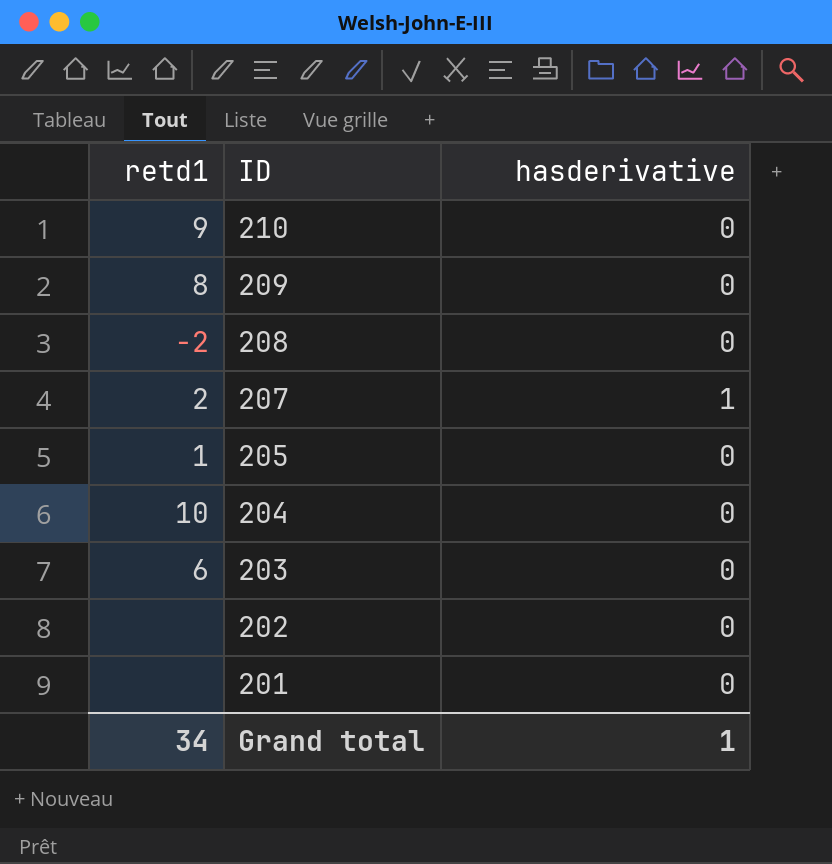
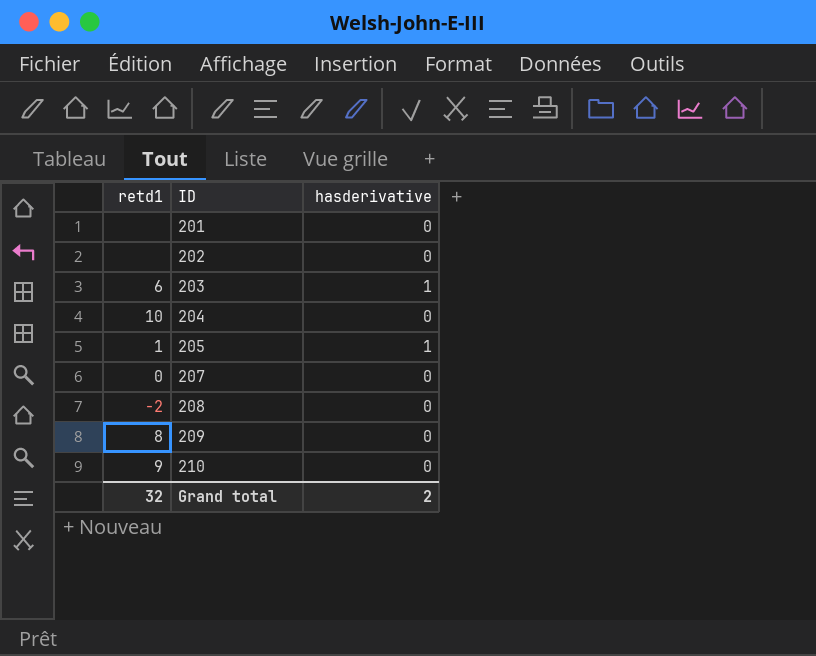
row order: ID descending -> ID ascending
203 | hasderivative: 0 -> 1
205 | hasderivative: 0 -> 1
207 | retd1: 2 -> 0
207 | hasderivative: 1 -> 0
Grand total | retd1: 34 -> 32
Grand total | hasderivative: 1 -> 2

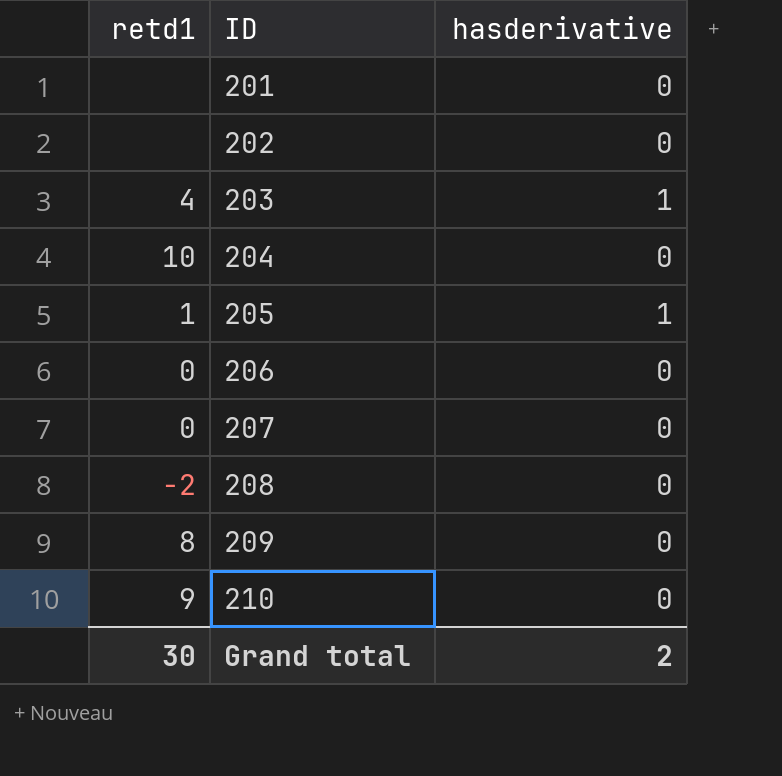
203 | retd1: 6 -> 4
row 206: none -> 0 | 0
Grand total | retd1: 32 -> 30

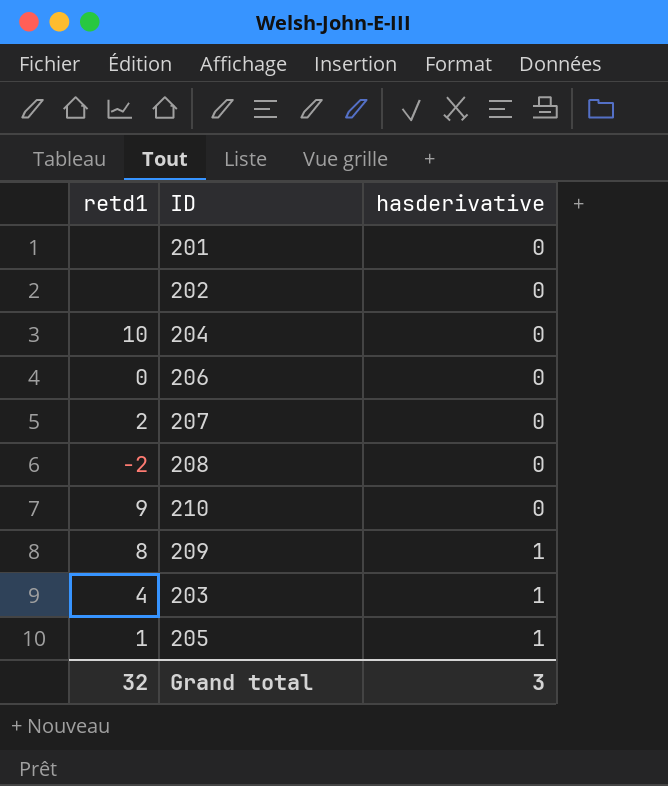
row order: ID ascending -> hasderivative ascending
207 | retd1: 0 -> 2
209 | hasderivative: 0 -> 1
Grand total | retd1: 30 -> 32
Grand total | hasderivative: 2 -> 3

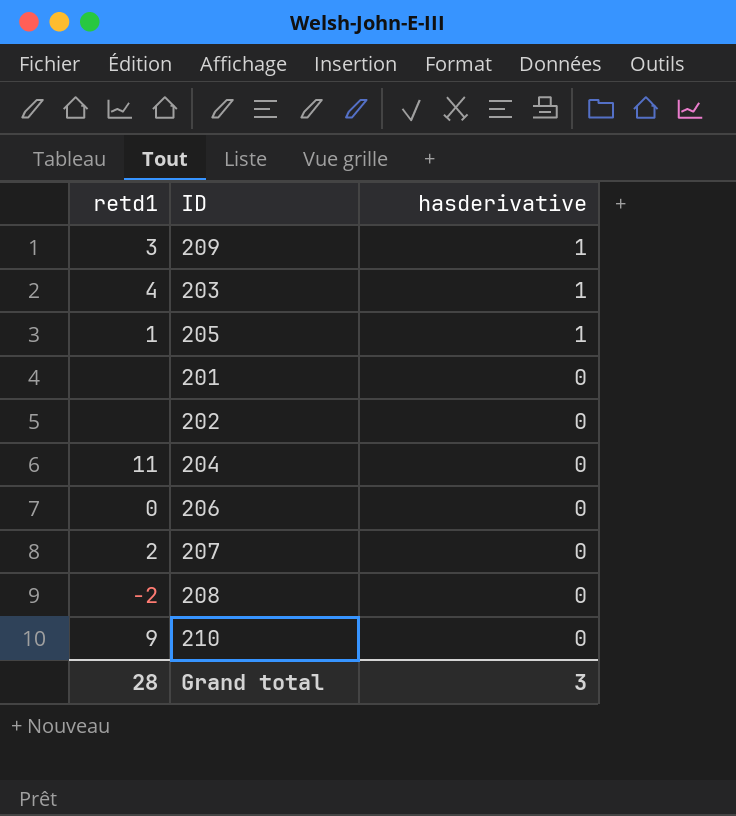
row order: hasderivative ascending -> hasderivative descending
209 | retd1: 8 -> 3
204 | retd1: 10 -> 11
Grand total | retd1: 32 -> 28

